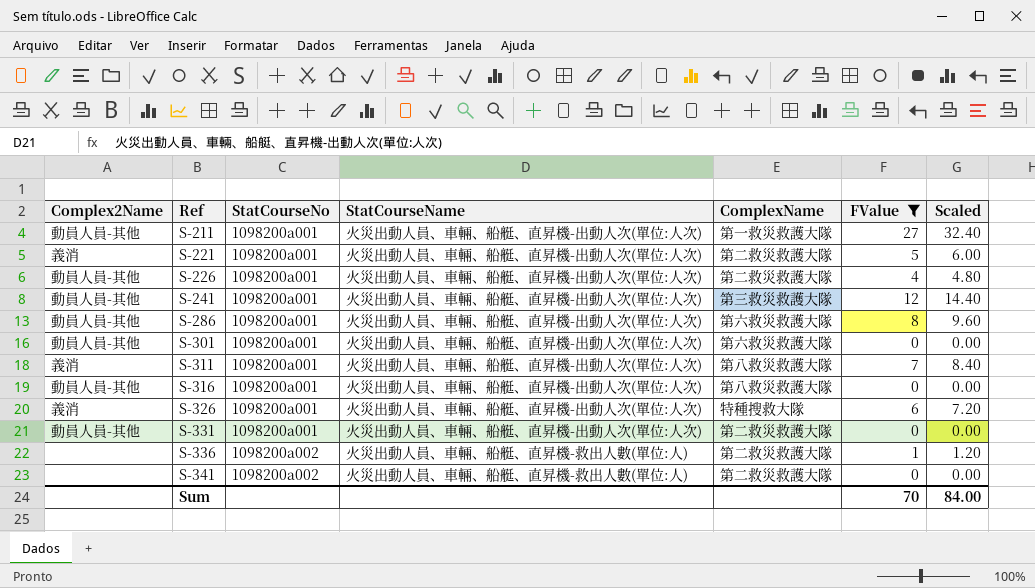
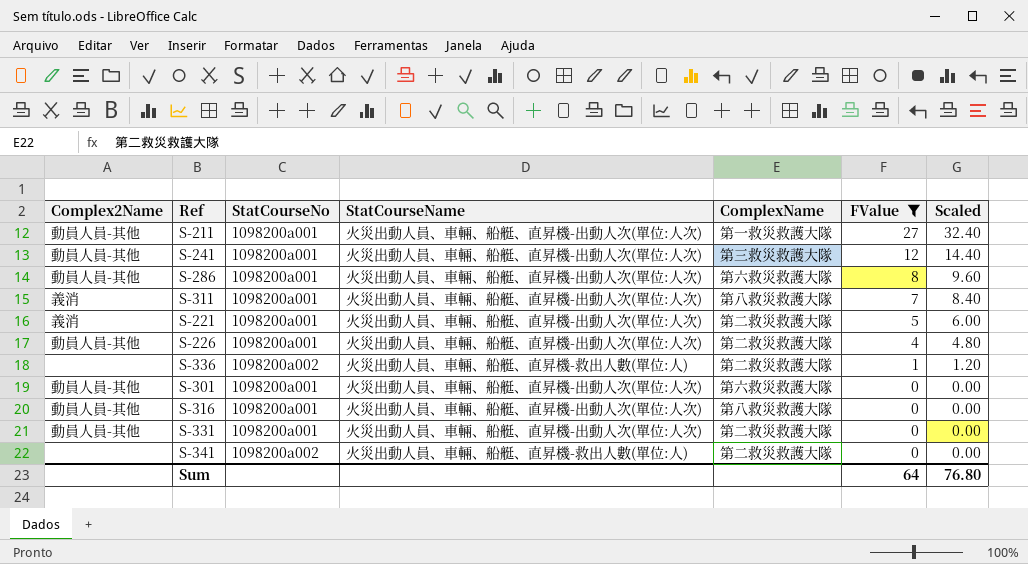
row order: Ref ascending -> FValue descending
row S-326: 義消 | 1098200a001 | 火災出動人員、車輛、船艇、直昇機-出動人次(單位:人次) | 特種搜救大隊 | 6 | 7.20 -> none
Sum | FValue: 70 -> 64
Sum | Scaled: 84.00 -> 76.80

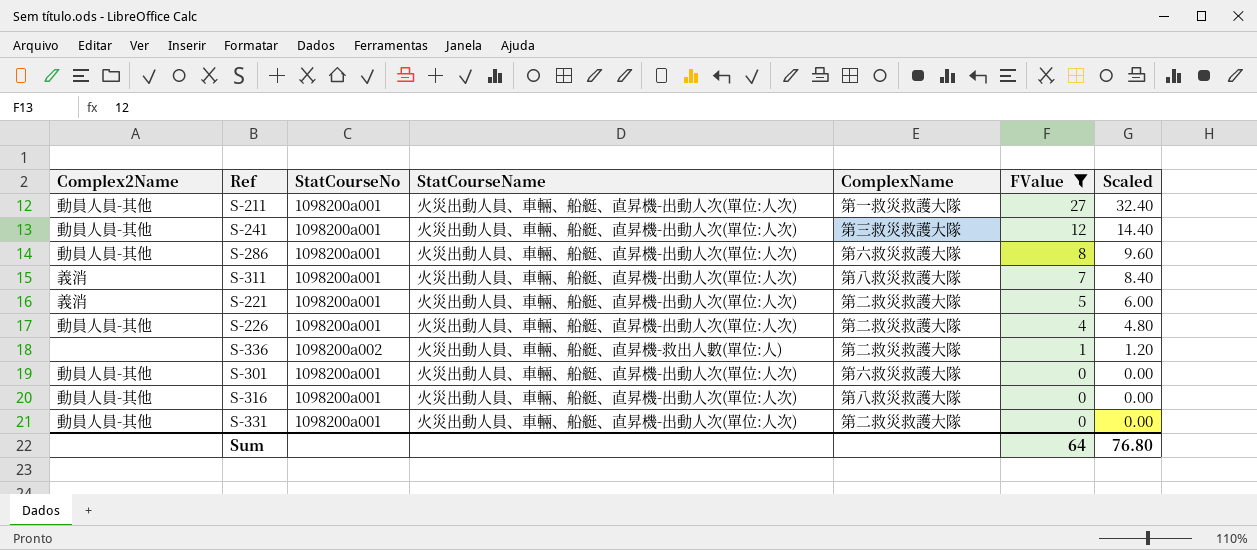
row S-341: none | 1098200a002 | 火災出動人員、車輛、船艇、直昇機-救出人數(單位:人) | 第二救災救護大隊 | 0 | 0.00 -> none

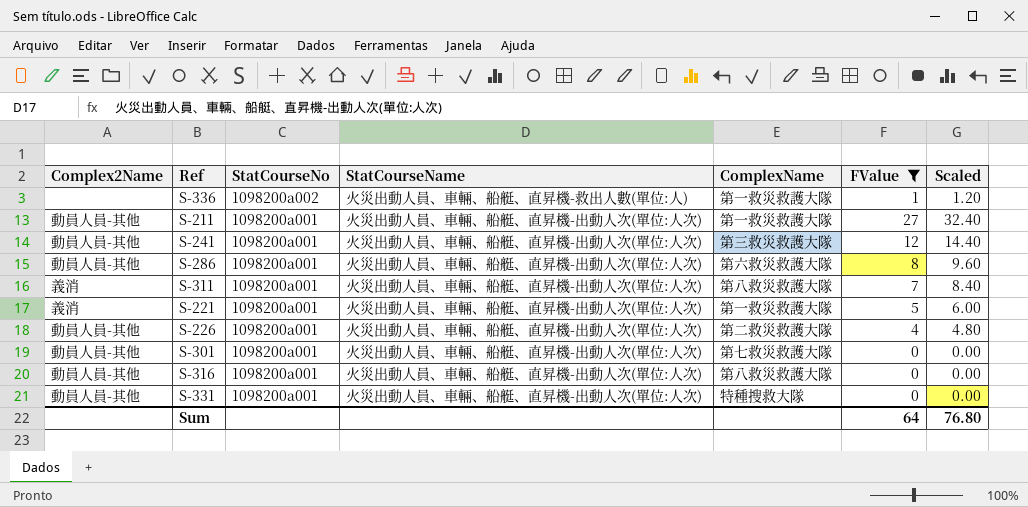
row order: FValue descending -> StatCourseNo descending
S-336 | ComplexName: 第二救災救護大隊 -> 第一救災救護大隊
S-221 | ComplexName: 第二救災救護大隊 -> 第一救災救護大隊
S-301 | ComplexName: 第六救災救護大隊 -> 第七救災救護大隊
S-331 | ComplexName: 第二救災救護大隊 -> 特種搜救大隊

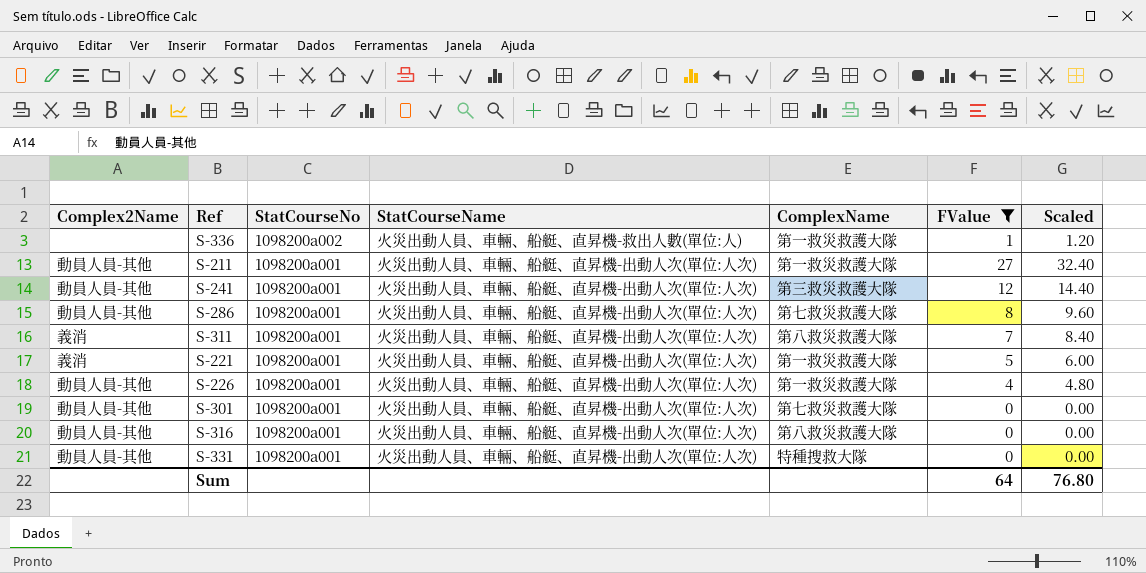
S-286 | ComplexName: 第六救災救護大隊 -> 第七救災救護大隊
S-226 | ComplexName: 第二救災救護大隊 -> 第一救災救護大隊

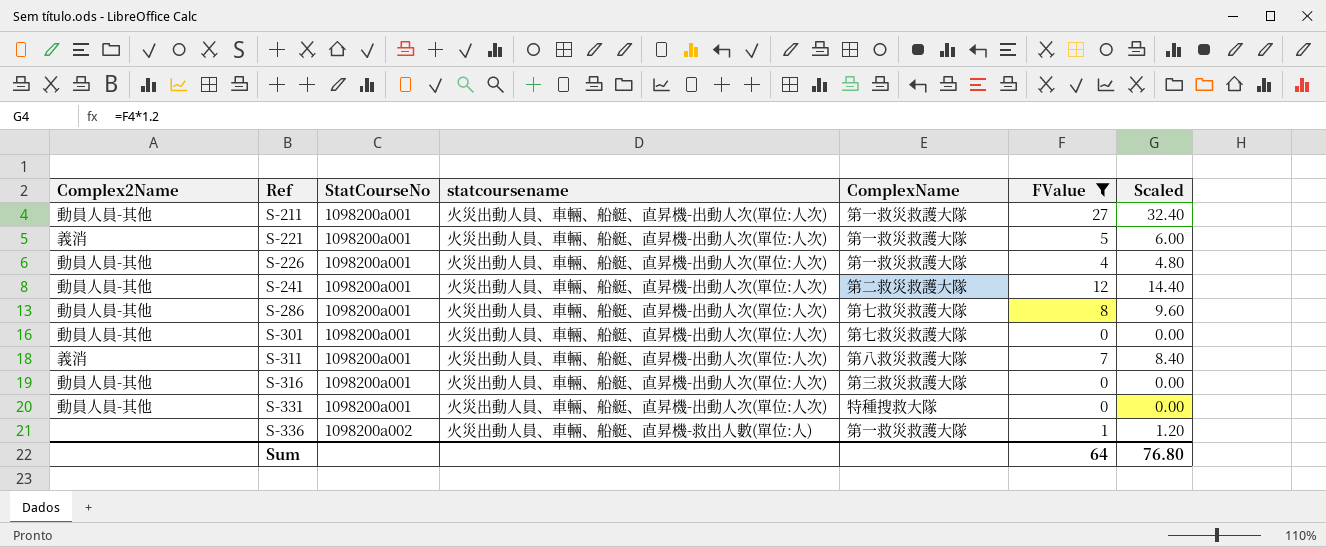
row order: StatCourseNo descending -> Ref ascending
column name: StatCourseName -> statcoursename
S-241 | ComplexName: 第三救災救護大隊 -> 第二救災救護大隊
S-316 | ComplexName: 第八救災救護大隊 -> 第三救災救護大隊

